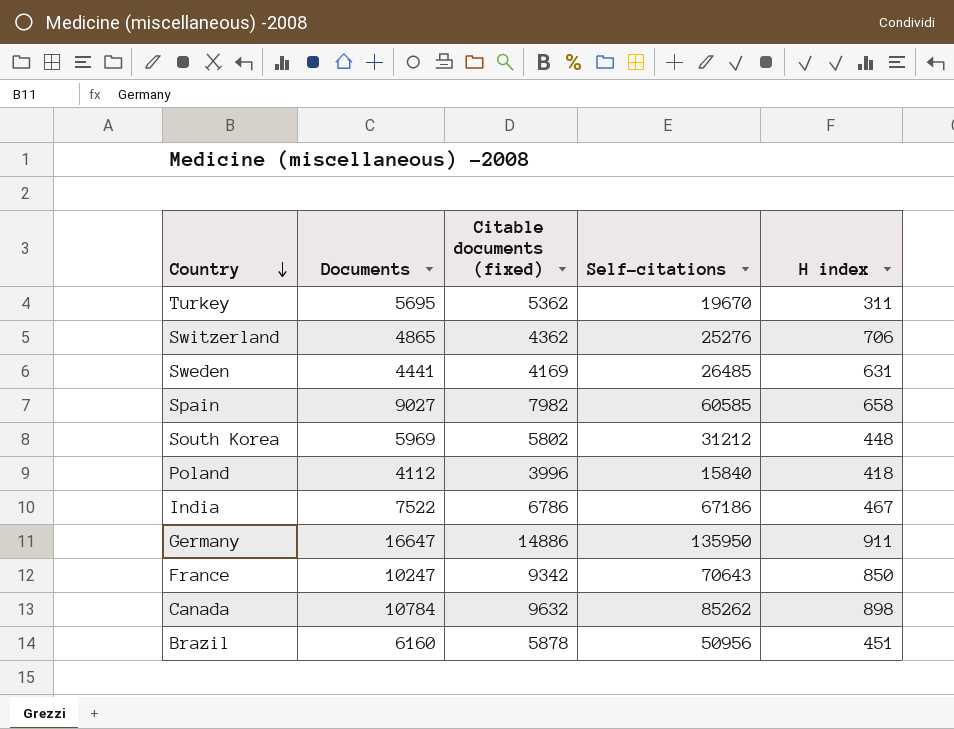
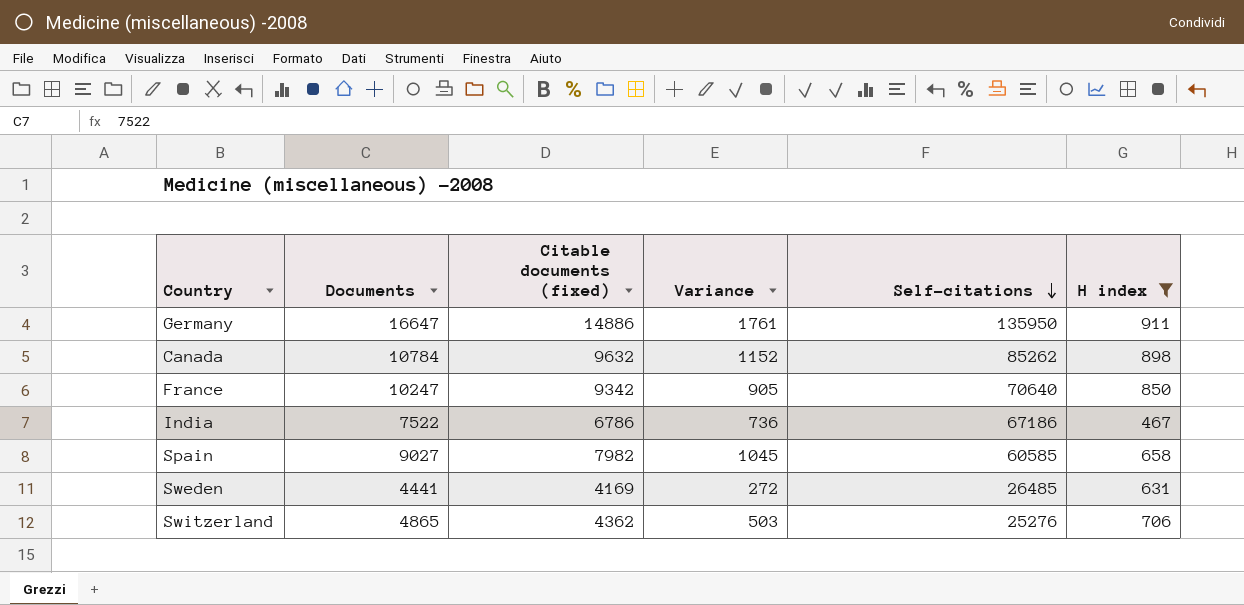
filter: none -> H index >= 467
row order: Country descending -> Self-citations descending
column Variance | formula: none -> [Documents] - [Citable documents (fixed)]
France | Self-citations: 70643 -> 70640

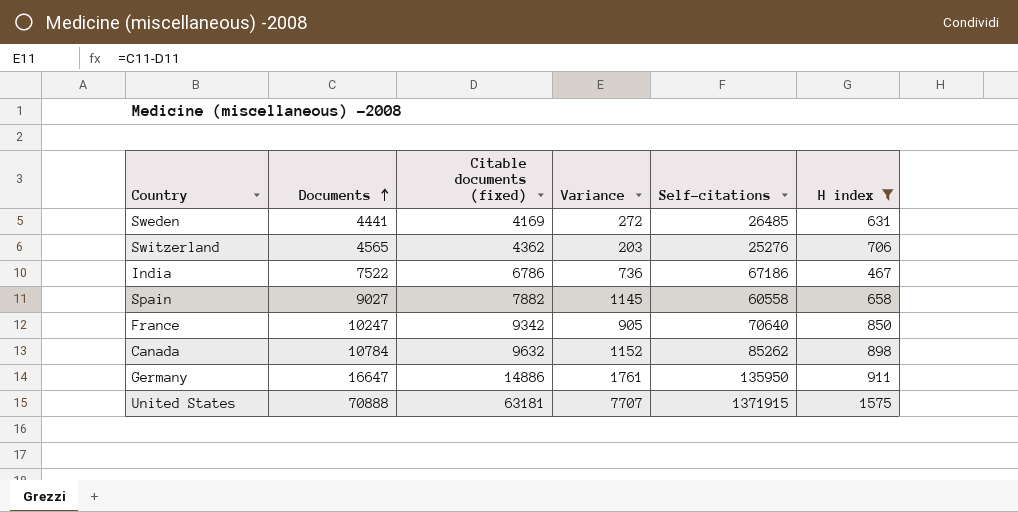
row order: Self-citations descending -> Documents ascending
Switzerland | Documents: 4865 -> 4565
Switzerland | Variance: 503 -> 203
Spain | Citable documents (fixed): 7982 -> 7882
Spain | Variance: 1045 -> 1145
Spain | Self-citations: 60585 -> 60558
row United States: none -> 70888 | 63181 | 7707 | 1371915 | 1575

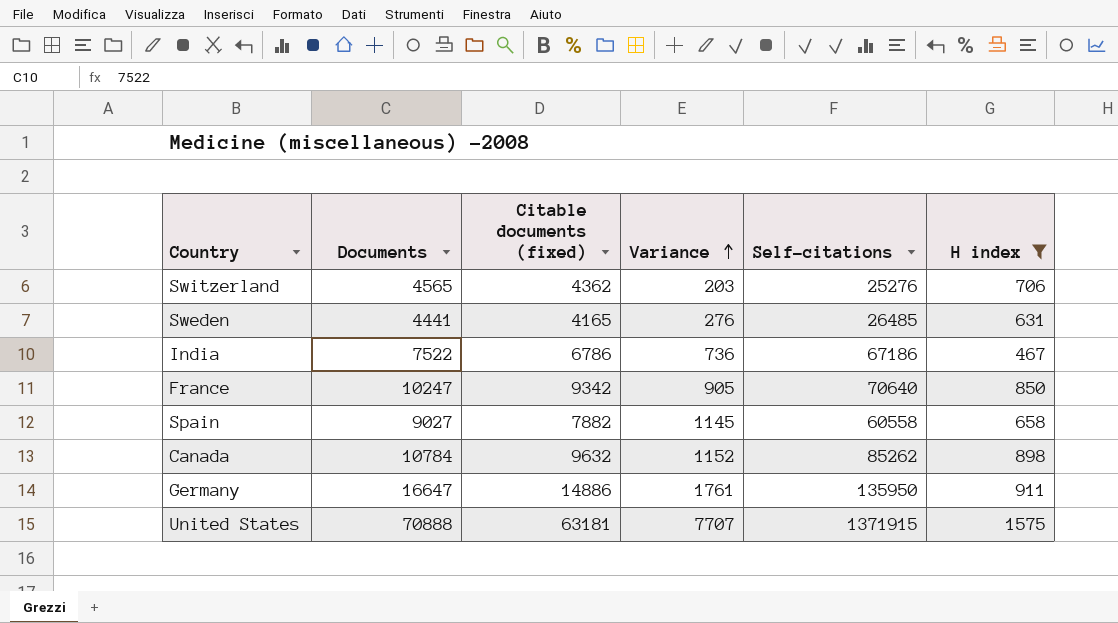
row order: Documents ascending -> Variance ascending
Sweden | Citable documents (fixed): 4169 -> 4165
Sweden | Variance: 272 -> 276

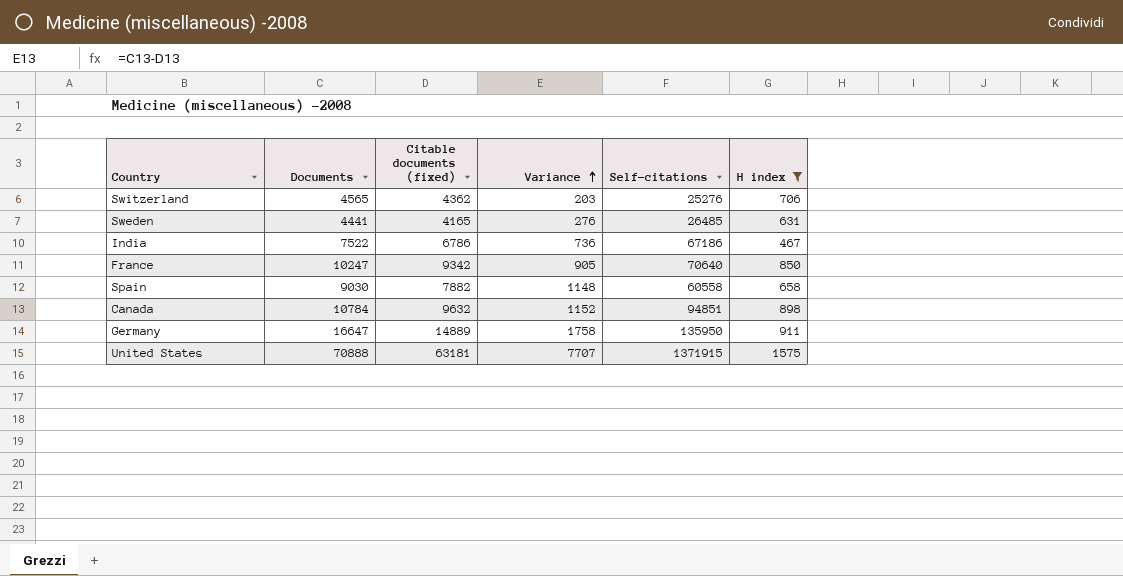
Spain | Documents: 9027 -> 9030
Spain | Variance: 1145 -> 1148
Canada | Self-citations: 85262 -> 94851
Germany | Citable documents (fixed): 14886 -> 14889
Germany | Variance: 1761 -> 1758

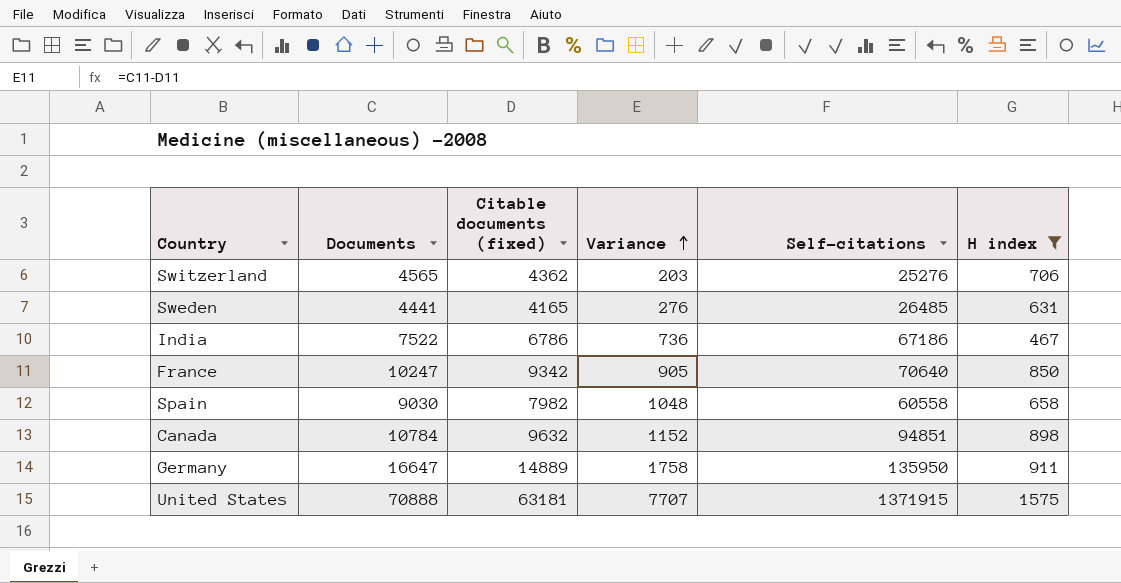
Spain | Citable documents (fixed): 7882 -> 7982
Spain | Variance: 1148 -> 1048

